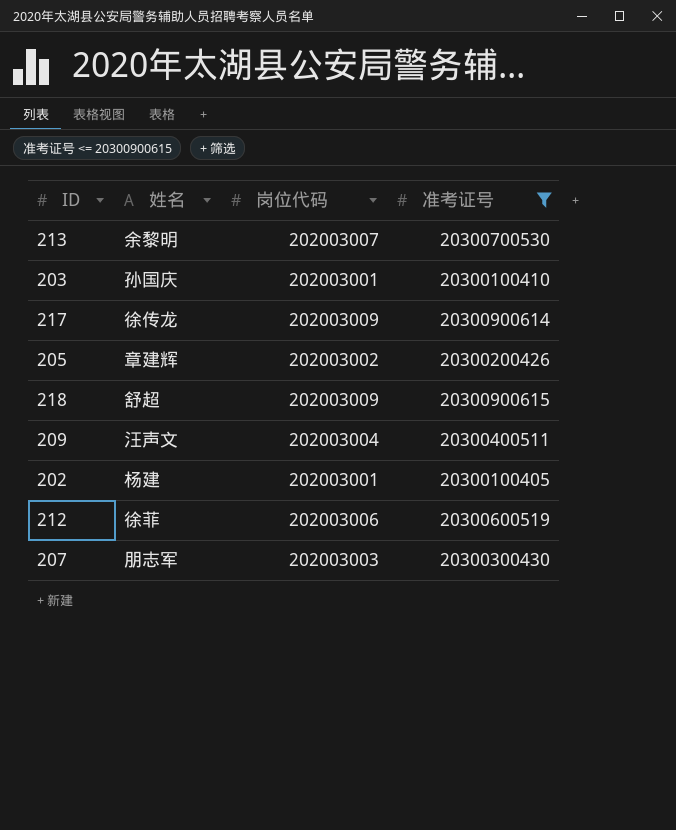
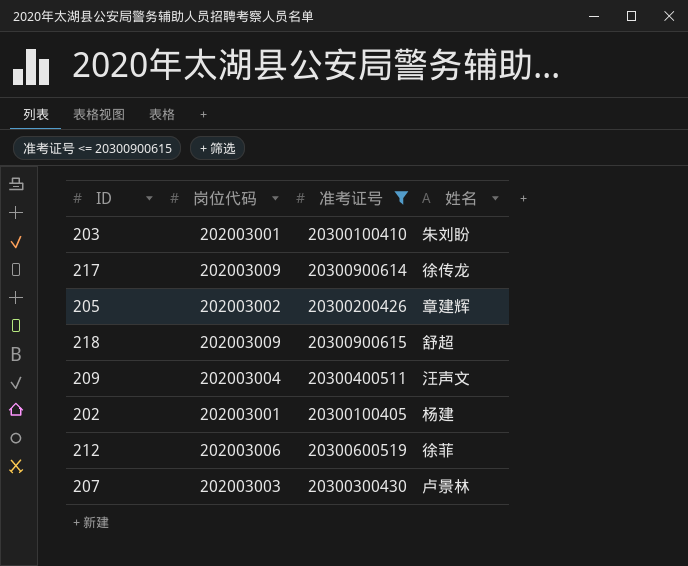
column 姓名 | position: 2 -> 4
row 213: 余黎明 | 202003007 | 20300700530 -> none
203 | 姓名: 孙国庆 -> 朱刘盼
207 | 姓名: 朋志军 -> 卢景林

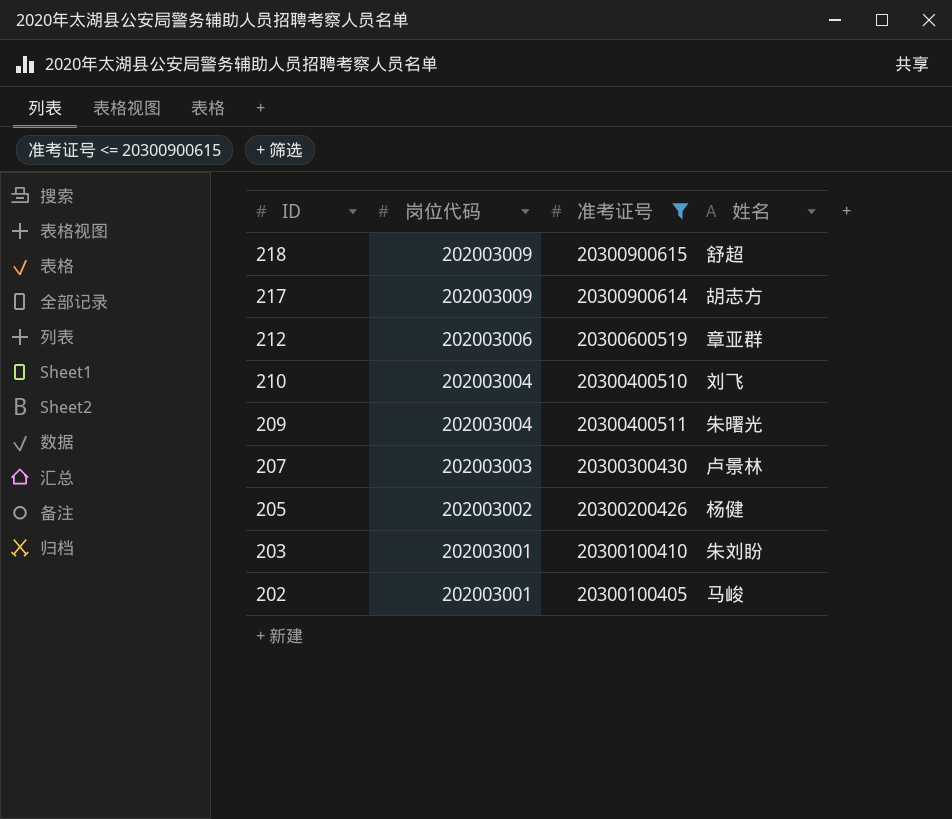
row order: none -> ID descending
217 | 姓名: 徐传龙 -> 胡志方
212 | 姓名: 徐菲 -> 章亚群
row 210: none -> 202003004 | 20300400510 | 刘飞
209 | 姓名: 汪声文 -> 朱曙光
205 | 姓名: 章建辉 -> 杨健
202 | 姓名: 杨建 -> 马峻

